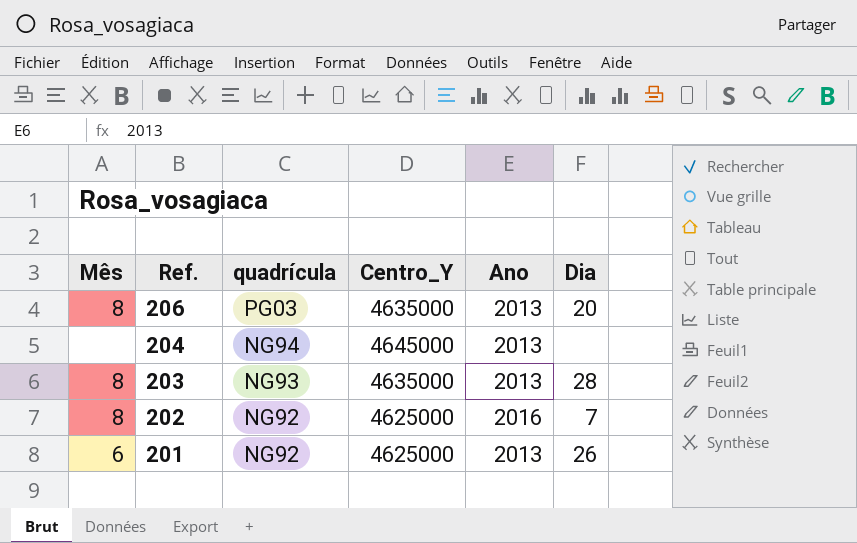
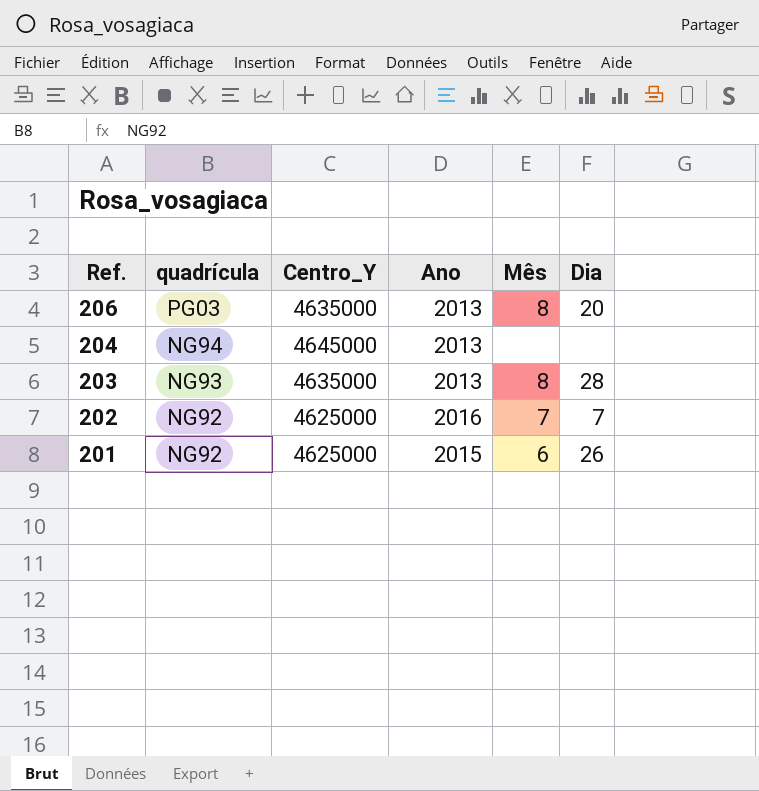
column Mês | position: 1 -> 5
202 | Mês: 8 -> 7
201 | Ano: 2013 -> 2015

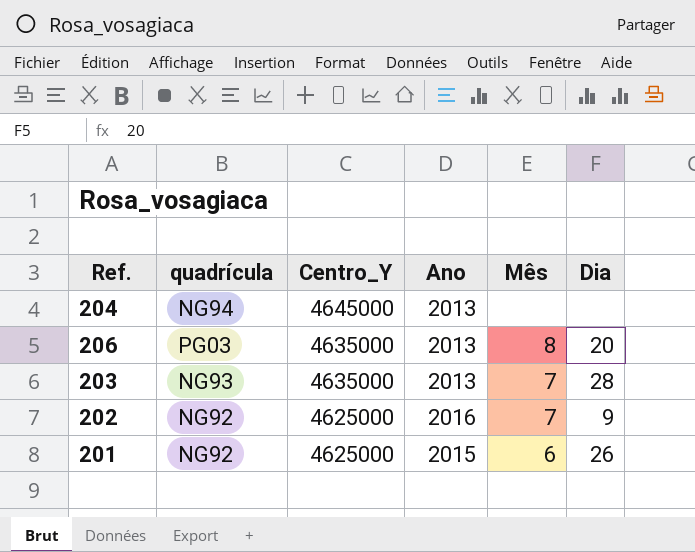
row order: Ref. descending -> Centro_Y descending
203 | Mês: 8 -> 7
202 | Dia: 7 -> 9

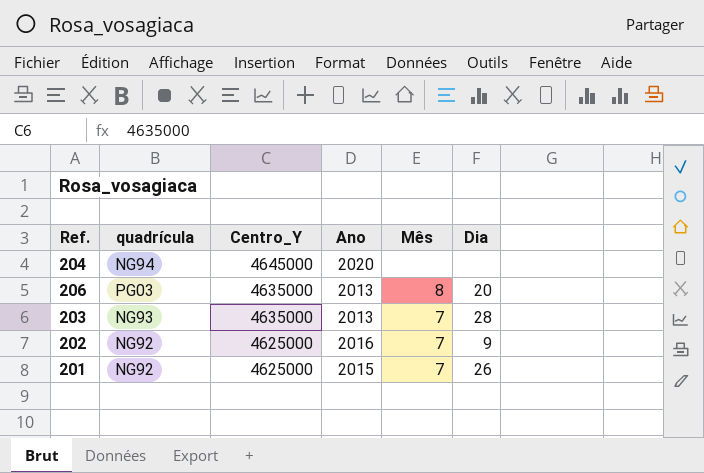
204 | Ano: 2013 -> 2020
201 | Mês: 6 -> 7

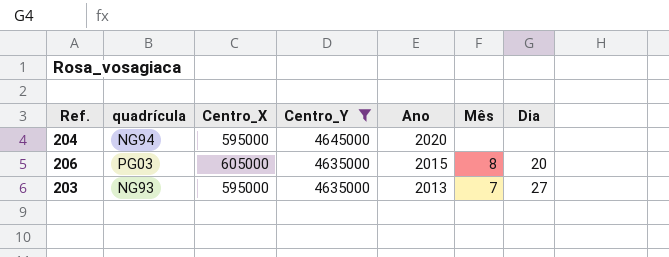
filter: none -> Centro_Y != 4625000
column Centro_X | position: none -> 3
206 | Ano: 2013 -> 2015
203 | Dia: 28 -> 27

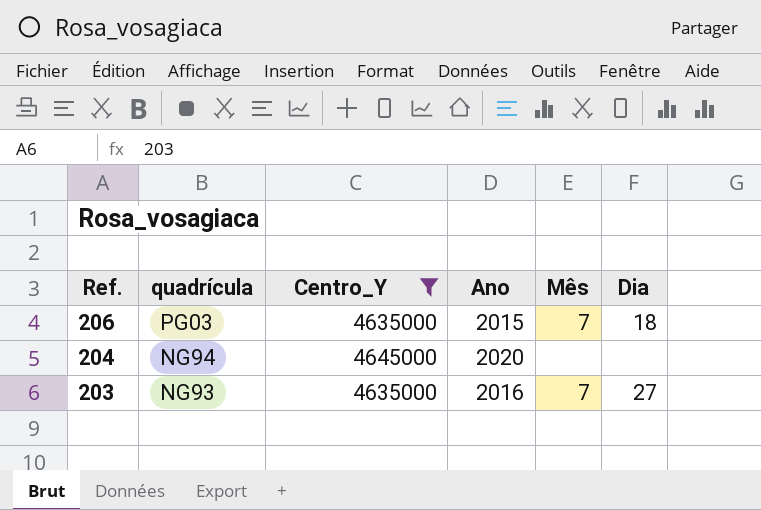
row order: Centro_Y descending -> Ref. descending
column Centro_X | position: 3 -> none
206 | Mês: 8 -> 7
206 | Dia: 20 -> 18
203 | Ano: 2013 -> 2016

